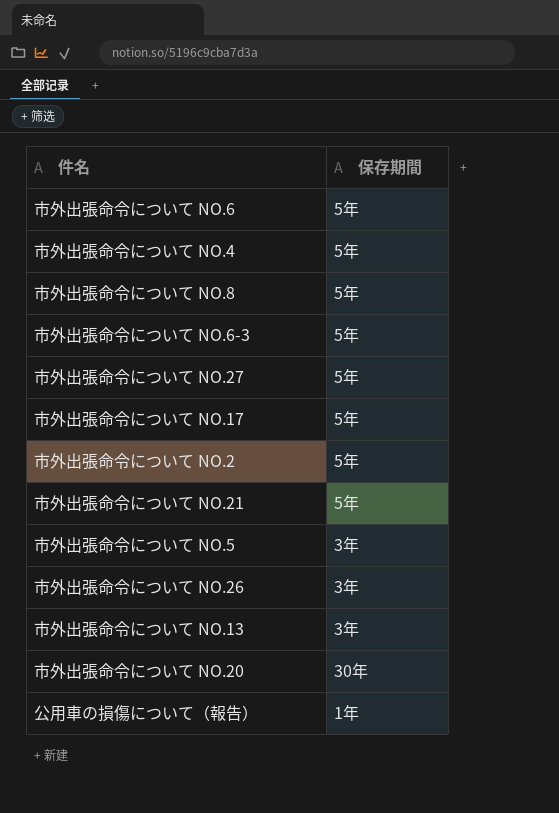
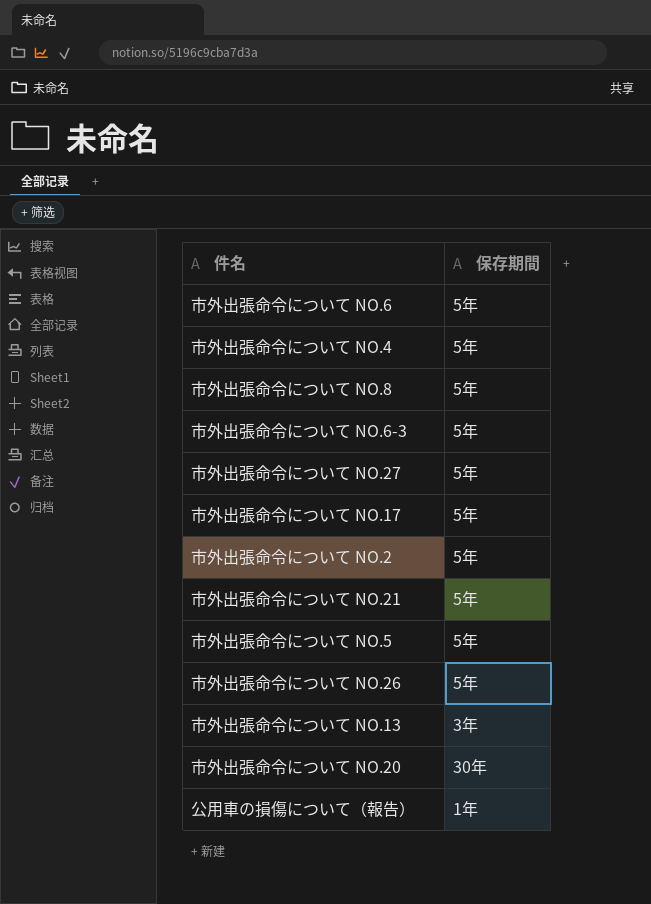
市外出張命令について NO.5 | 保存期間: 3年 -> 5年
市外出張命令について NO.26 | 保存期間: 3年 -> 5年

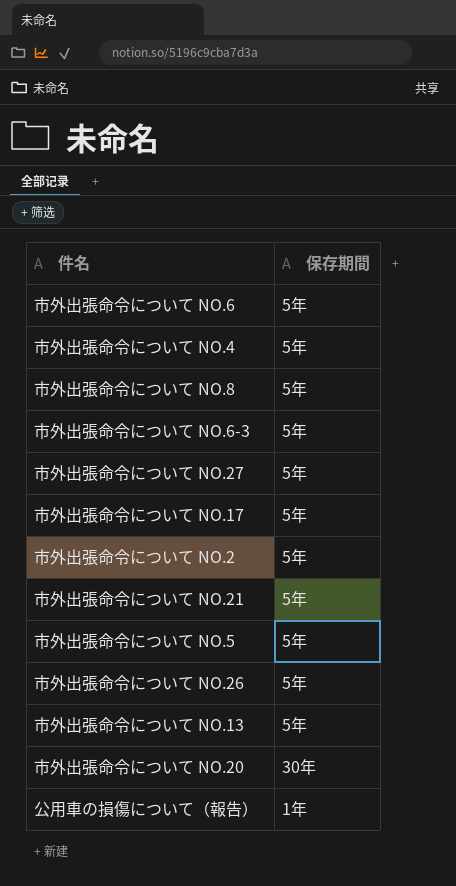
市外出張命令について NO.13 | 保存期間: 3年 -> 5年

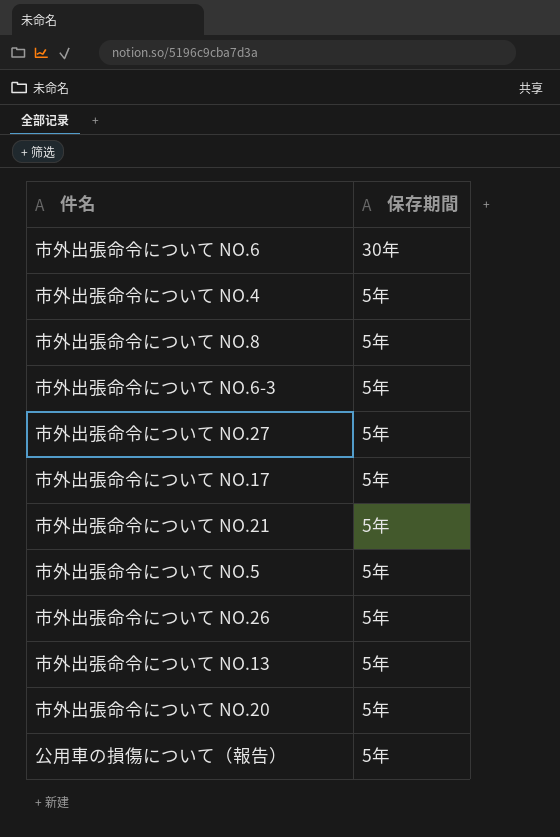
row 市外出張命令について NO.2: 5年 -> none
市外出張命令について NO.6 | 保存期間: 5年 -> 30年
市外出張命令について NO.20 | 保存期間: 30年 -> 5年
公用車の損傷について（報告） | 保存期間: 1年 -> 5年

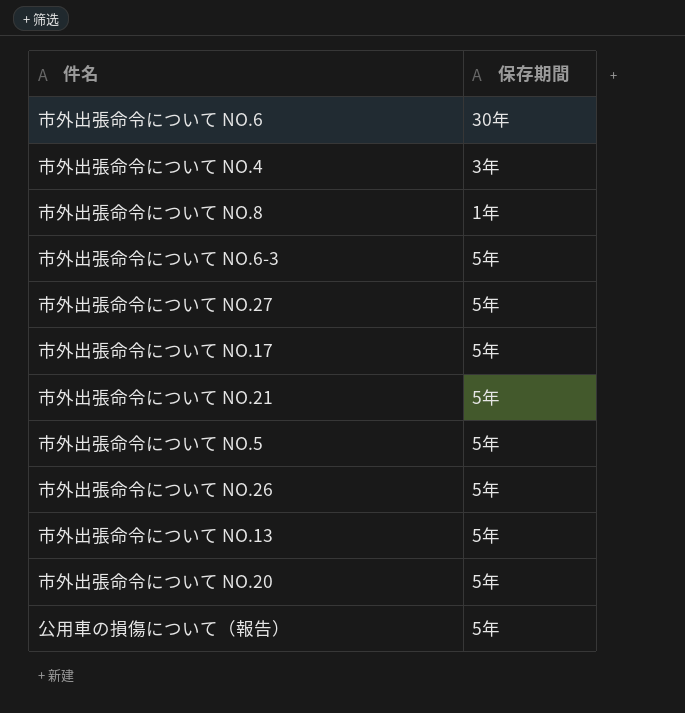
市外出張命令について NO.4 | 保存期間: 5年 -> 3年
市外出張命令について NO.8 | 保存期間: 5年 -> 1年

